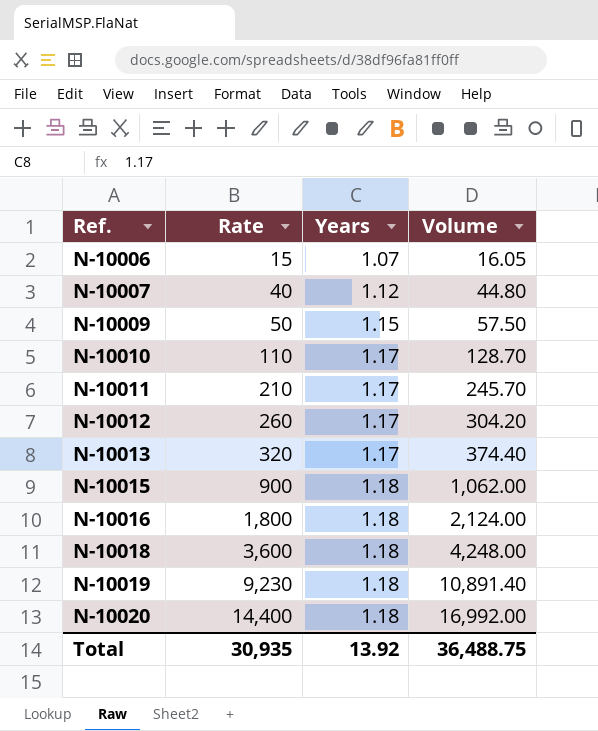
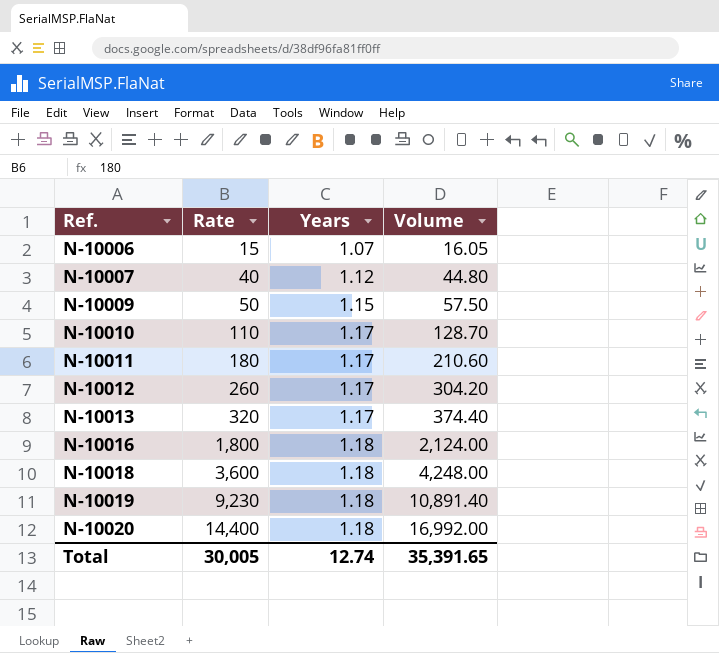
row N-10015: 900 | 1.18 | 1,062.00 -> none
N-10011 | Rate: 210 -> 180
N-10011 | Volume: 245.70 -> 210.60
Total | Rate: 30,935 -> 30,005
Total | Years: 13.92 -> 12.74
Total | Volume: 36,488.75 -> 35,391.65

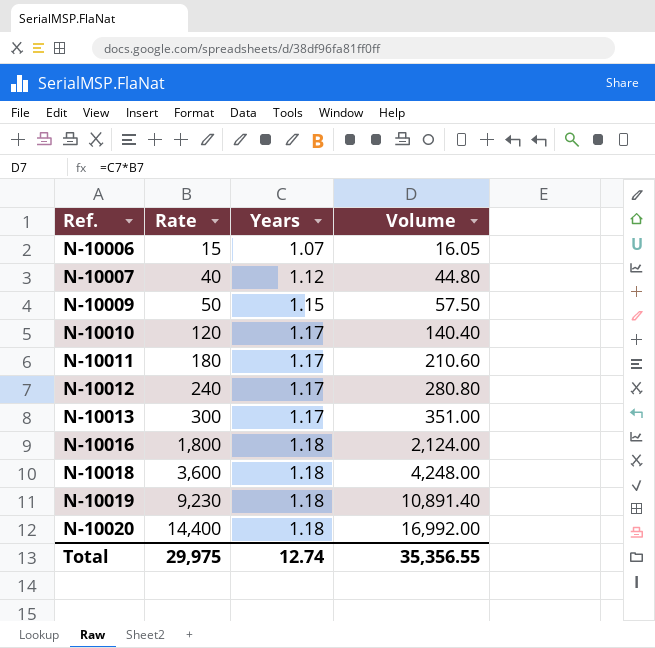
N-10010 | Rate: 110 -> 120
N-10010 | Volume: 128.70 -> 140.40
N-10012 | Rate: 260 -> 240
N-10012 | Volume: 304.20 -> 280.80
N-10013 | Rate: 320 -> 300
N-10013 | Volume: 374.40 -> 351.00
Total | Rate: 30,005 -> 29,975
Total | Volume: 35,391.65 -> 35,356.55

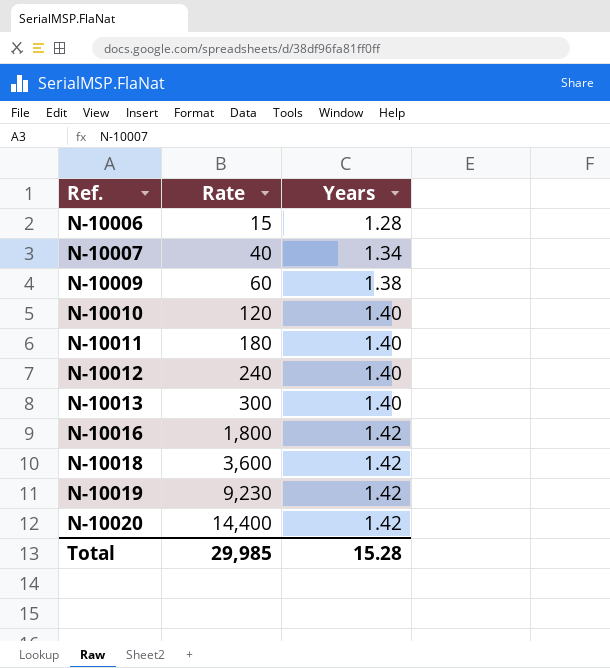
column Volume | formula: [Rate] * [Years] -> none
N-10006 | Years: 1.07 -> 1.28
N-10007 | Years: 1.12 -> 1.34
N-10009 | Rate: 50 -> 60
N-10009 | Years: 1.15 -> 1.38
N-10010 | Years: 1.17 -> 1.40
N-10011 | Years: 1.17 -> 1.40
N-10012 | Years: 1.17 -> 1.40
N-10013 | Years: 1.17 -> 1.40
N-10016 | Years: 1.18 -> 1.42
N-10018 | Years: 1.18 -> 1.42
N-10019 | Years: 1.18 -> 1.42
N-10020 | Years: 1.18 -> 1.42
Total | Rate: 29,975 -> 29,985
Total | Years: 12.74 -> 15.28

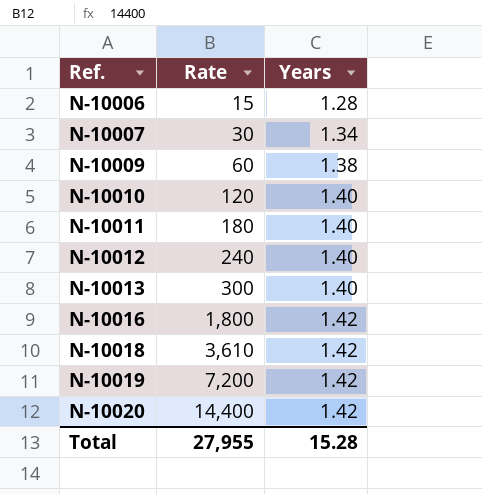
N-10007 | Rate: 40 -> 30
N-10018 | Rate: 3,600 -> 3,610
N-10019 | Rate: 9,230 -> 7,200
Total | Rate: 29,985 -> 27,955

